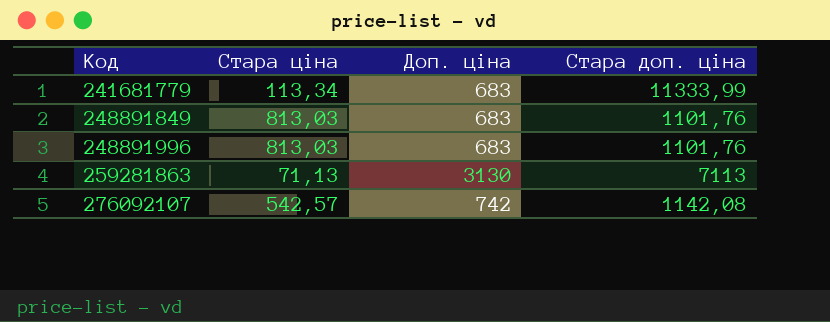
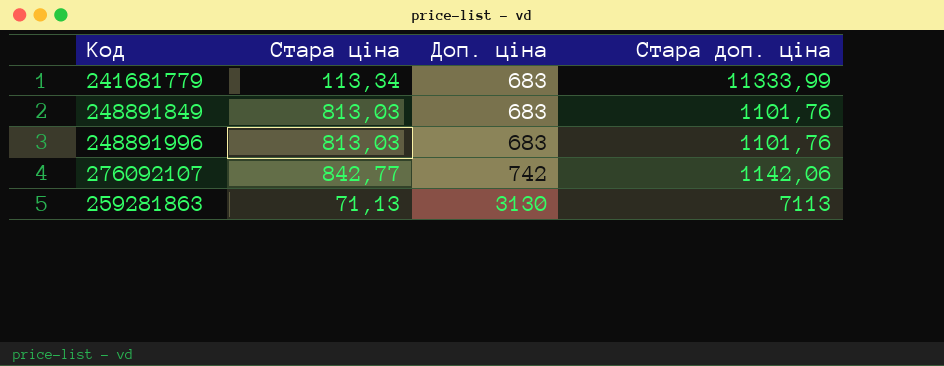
row order: Код ascending -> Доп. ціна ascending
276092107 | Стара ціна: 542,57 -> 842,77
276092107 | Стара доп. ціна: 1142,08 -> 1142,06

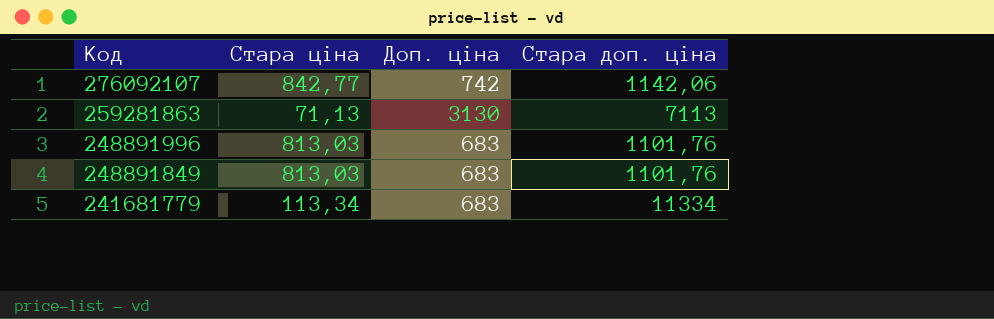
row order: Доп. ціна ascending -> Код descending
241681779 | Стара доп. ціна: 11333,99 -> 11334

